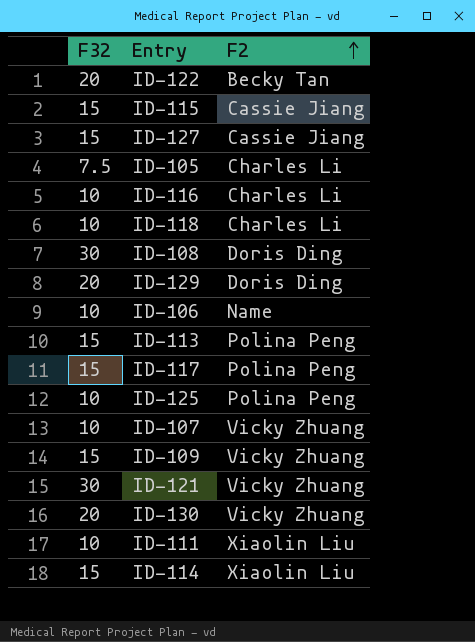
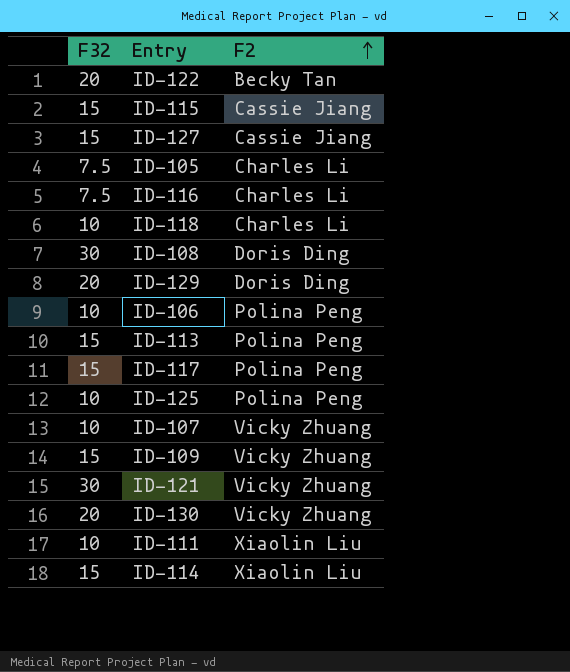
ID-116 | F32: 10 -> 7.5
ID-106 | F2: Name -> Polina Peng

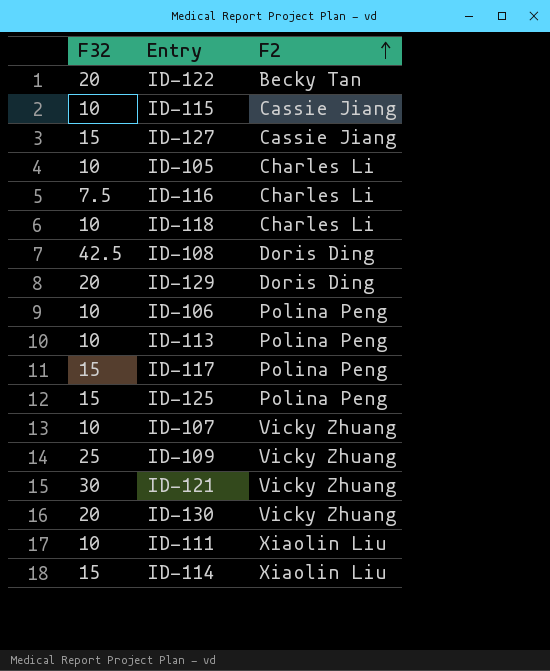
ID-115 | F32: 15 -> 10
ID-105 | F32: 7.5 -> 10
ID-108 | F32: 30 -> 42.5
ID-113 | F32: 15 -> 10
ID-125 | F32: 10 -> 15
ID-109 | F32: 15 -> 25

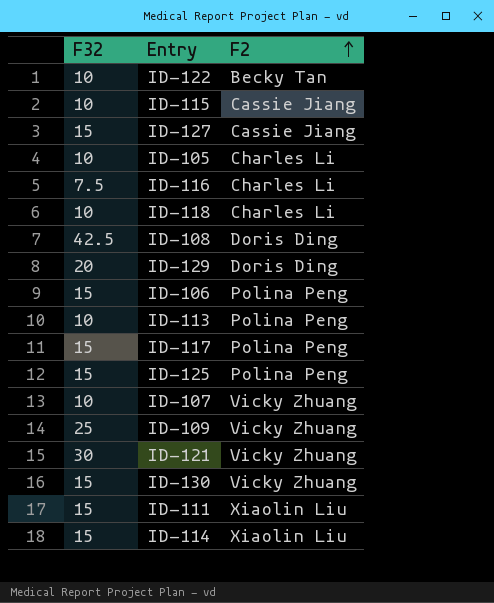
ID-122 | F32: 20 -> 10
ID-106 | F32: 10 -> 15
ID-130 | F32: 20 -> 15
ID-111 | F32: 10 -> 15

